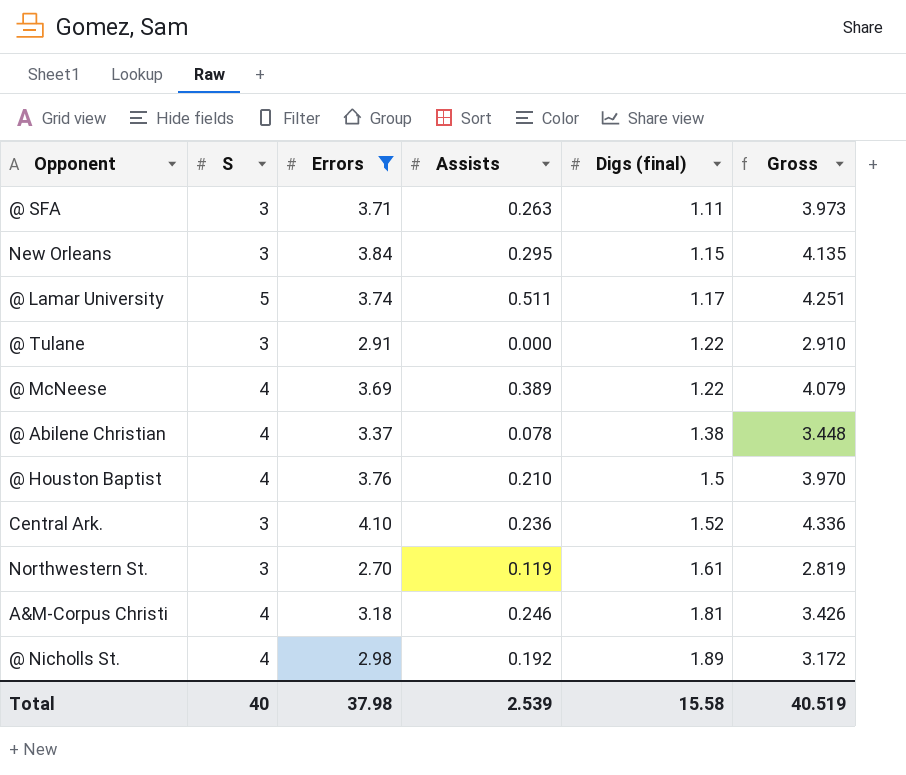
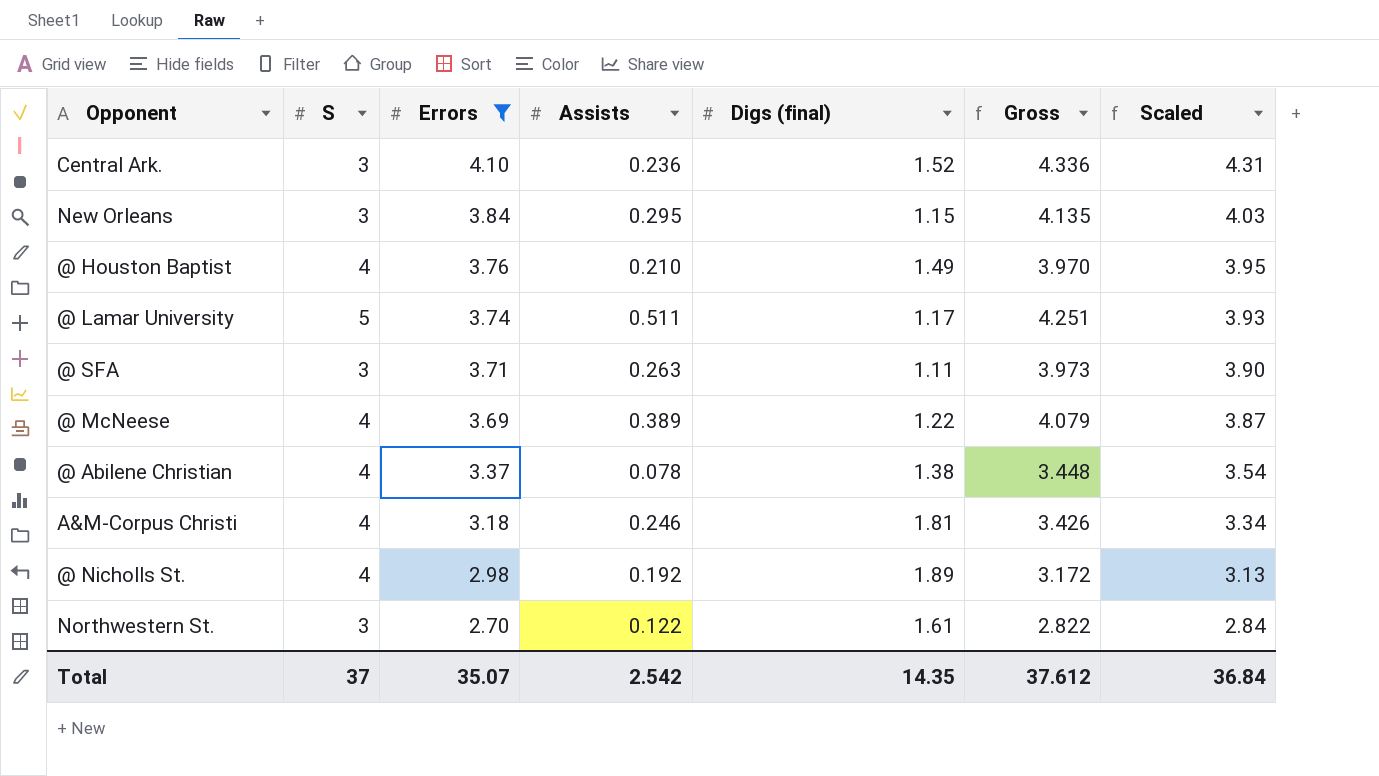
row order: Digs (final) ascending -> Errors descending
column Scaled | formula: none -> [Errors] * 1.05
row @ Tulane: 3 | 2.91 | 0.000 | 1.22 | 2.910 -> none
@ Houston Baptist | Digs (final): 1.5 -> 1.49
Northwestern St. | Assists: 0.119 -> 0.122
Northwestern St. | Gross: 2.819 -> 2.822
Total | S: 40 -> 37
Total | Errors: 37.98 -> 35.07
Total | Assists: 2.539 -> 2.542
Total | Digs (final): 15.58 -> 14.35
Total | Gross: 40.519 -> 37.612

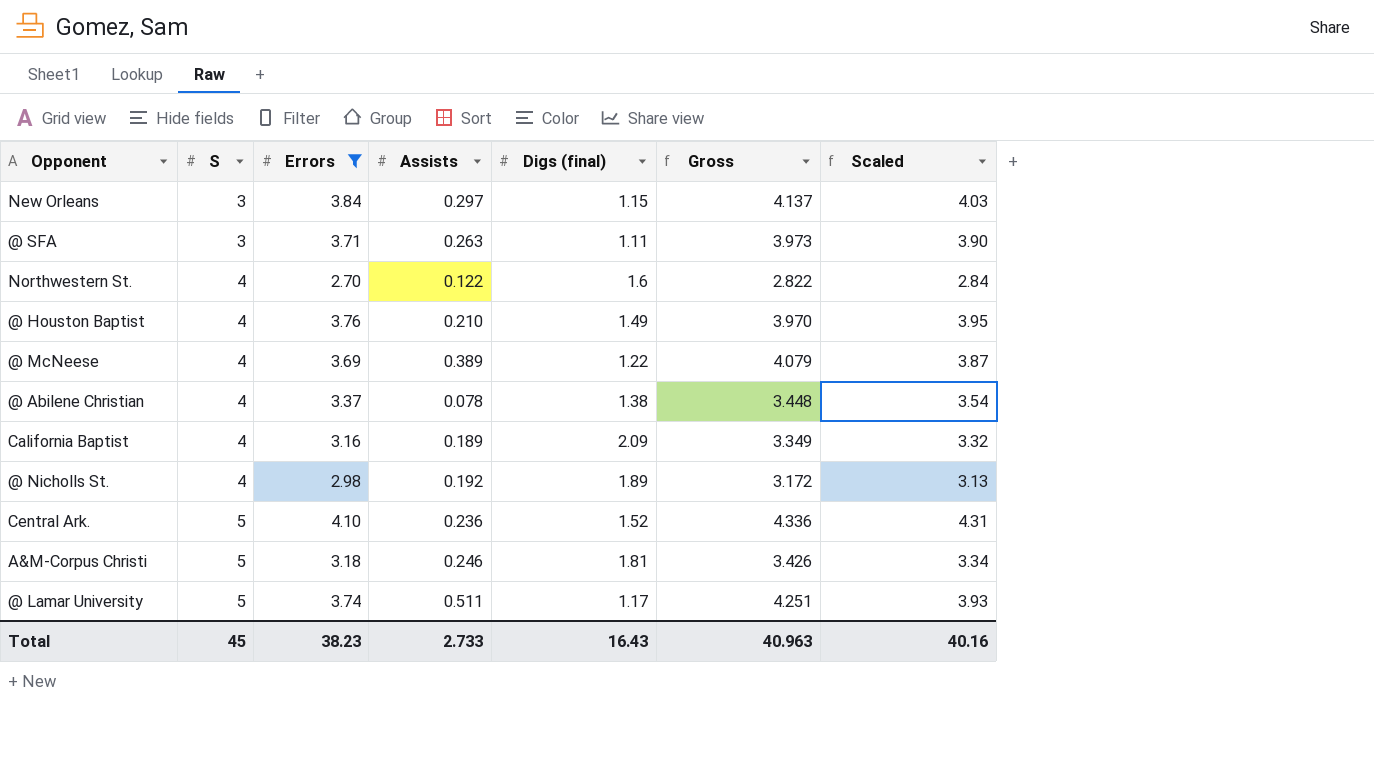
row order: Errors descending -> S ascending
New Orleans | Assists: 0.295 -> 0.297
New Orleans | Gross: 4.135 -> 4.137
Northwestern St. | S: 3 -> 4
Northwestern St. | Digs (final): 1.61 -> 1.6
row California Baptist: none -> 4 | 3.16 | 0.189 | 2.09 | 3.349 | 3.32
Central Ark. | S: 3 -> 5
A&M-Corpus Christi | S: 4 -> 5
Total | S: 37 -> 45
Total | Errors: 35.07 -> 38.23
Total | Assists: 2.542 -> 2.733
Total | Digs (final): 14.35 -> 16.43
Total | Gross: 37.612 -> 40.963
Total | Scaled: 36.84 -> 40.16

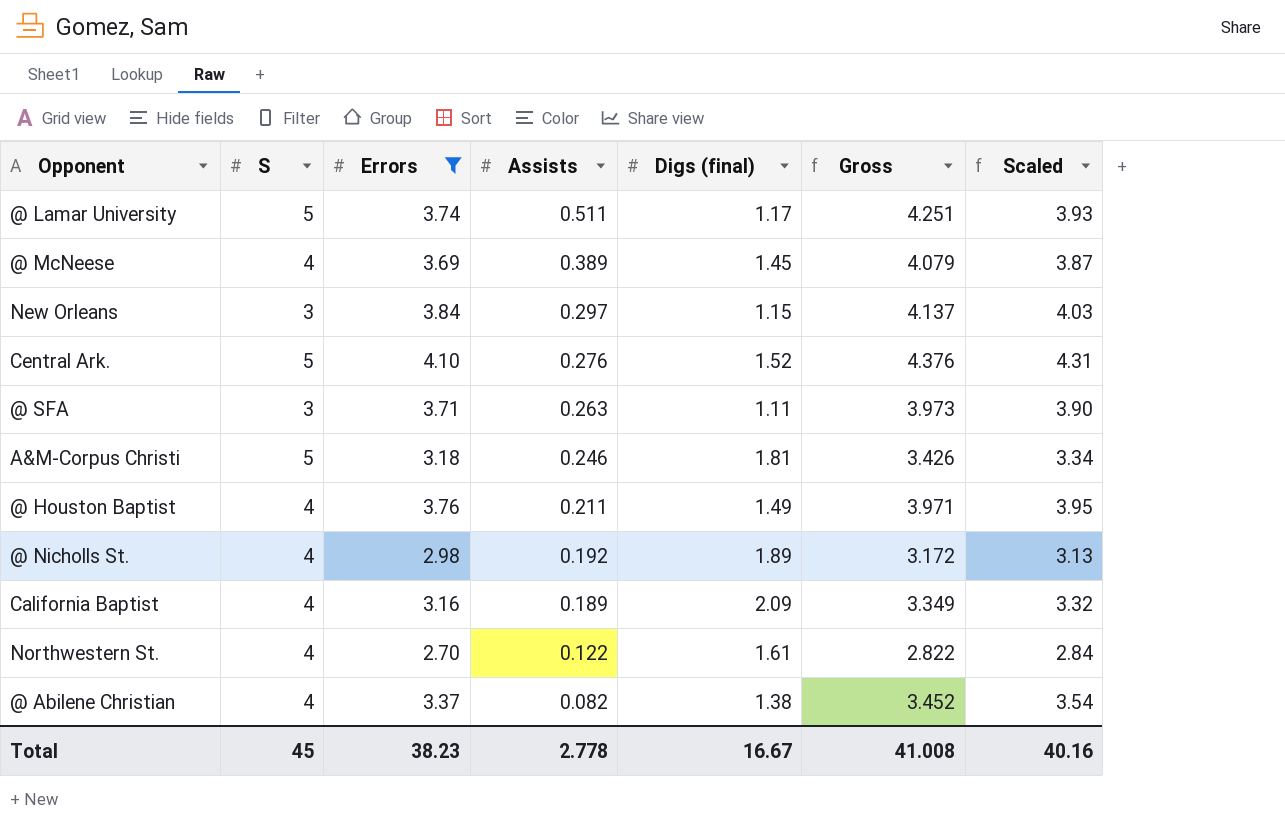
row order: S ascending -> Assists descending
@ McNeese | Digs (final): 1.22 -> 1.45
Central Ark. | Assists: 0.236 -> 0.276
Central Ark. | Gross: 4.336 -> 4.376
@ Houston Baptist | Assists: 0.210 -> 0.211
@ Houston Baptist | Gross: 3.970 -> 3.971
Northwestern St. | Digs (final): 1.6 -> 1.61
@ Abilene Christian | Assists: 0.078 -> 0.082
@ Abilene Christian | Gross: 3.448 -> 3.452
Total | Assists: 2.733 -> 2.778
Total | Digs (final): 16.43 -> 16.67
Total | Gross: 40.963 -> 41.008

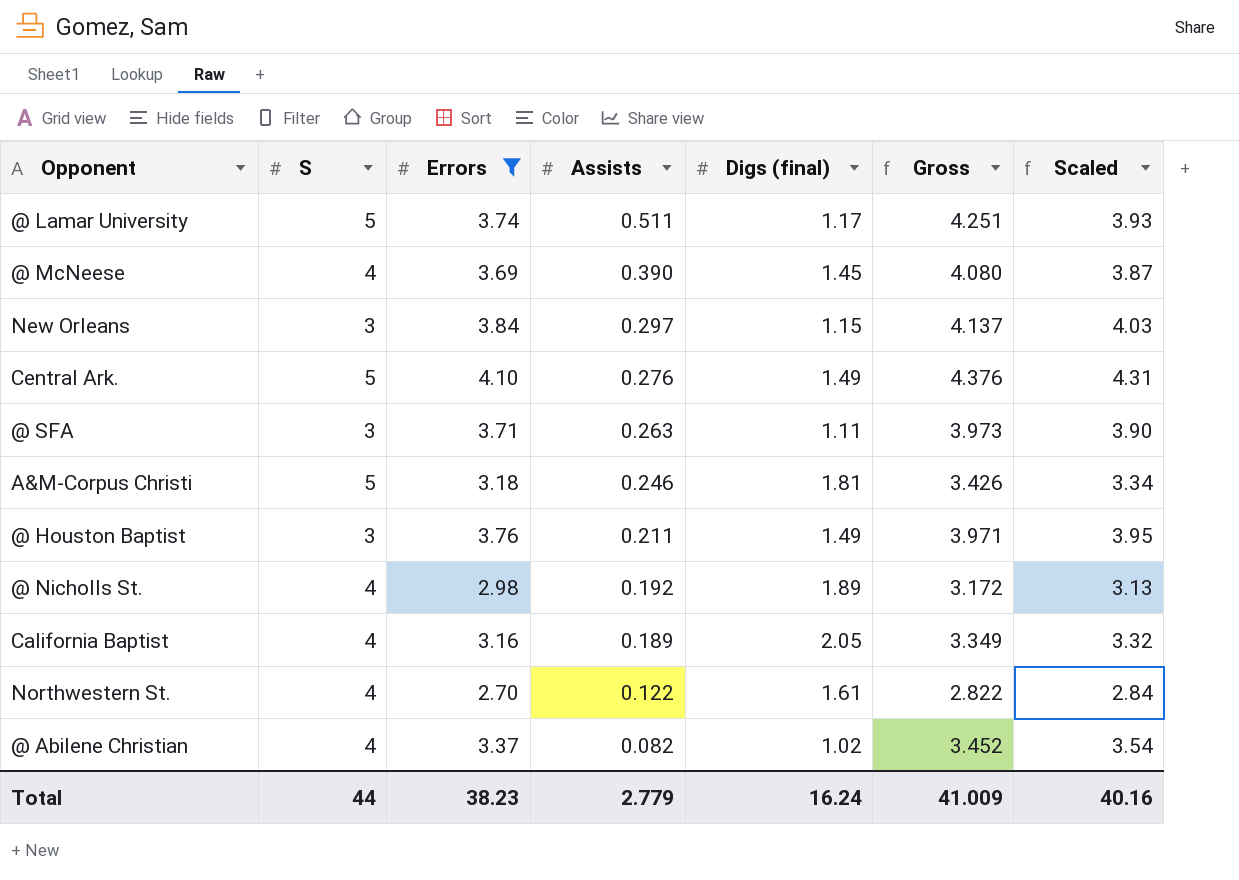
@ McNeese | Assists: 0.389 -> 0.390
@ McNeese | Gross: 4.079 -> 4.080
Central Ark. | Digs (final): 1.52 -> 1.49
@ Houston Baptist | S: 4 -> 3
California Baptist | Digs (final): 2.09 -> 2.05
@ Abilene Christian | Digs (final): 1.38 -> 1.02
Total | S: 45 -> 44
Total | Assists: 2.778 -> 2.779
Total | Digs (final): 16.67 -> 16.24
Total | Gross: 41.008 -> 41.009

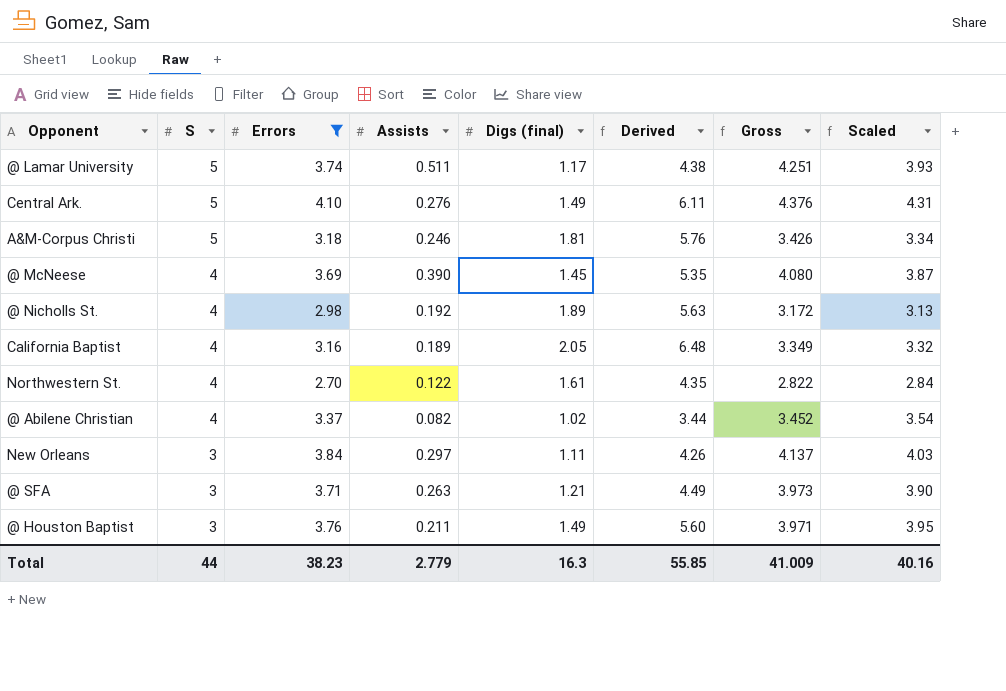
row order: Assists descending -> S descending
column Derived | formula: none -> [Errors] * [Digs (final)]
New Orleans | Digs (final): 1.15 -> 1.11
@ SFA | Digs (final): 1.11 -> 1.21
Total | Digs (final): 16.24 -> 16.3

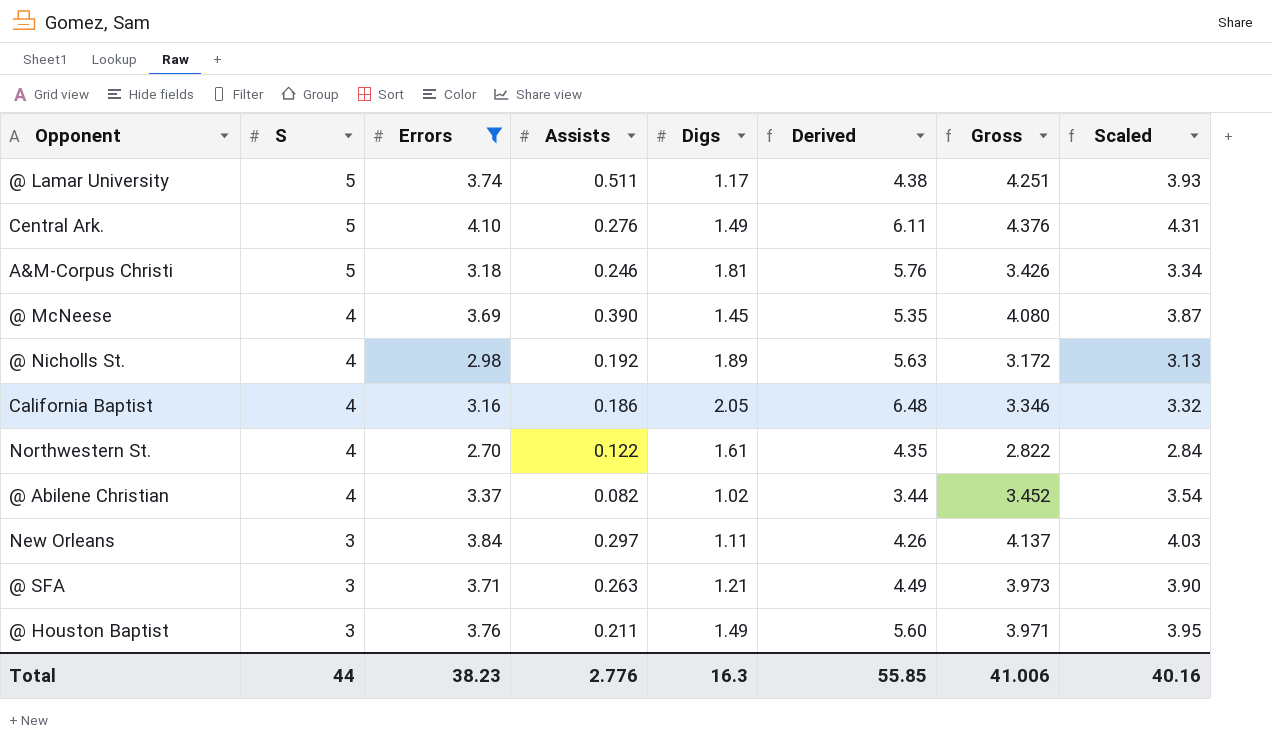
column name: Digs (final) -> Digs
California Baptist | Assists: 0.189 -> 0.186
California Baptist | Gross: 3.349 -> 3.346
Total | Assists: 2.779 -> 2.776
Total | Gross: 41.009 -> 41.006

